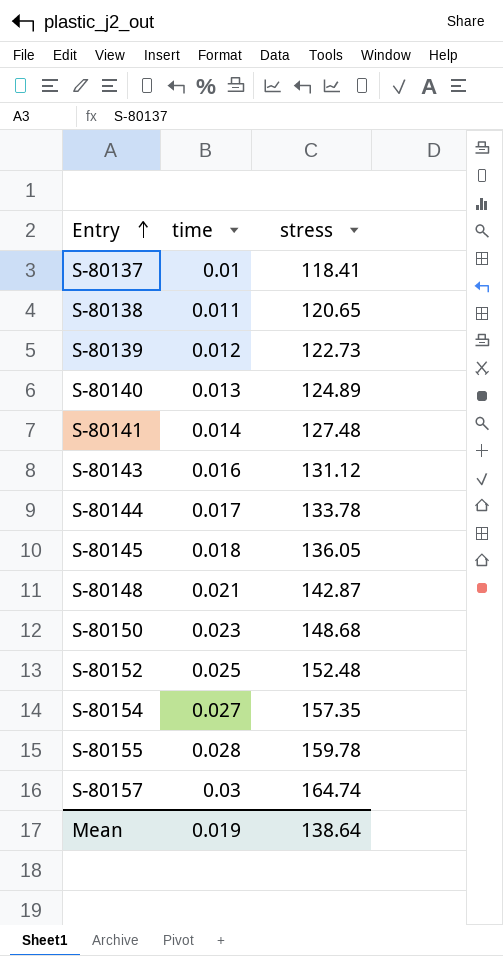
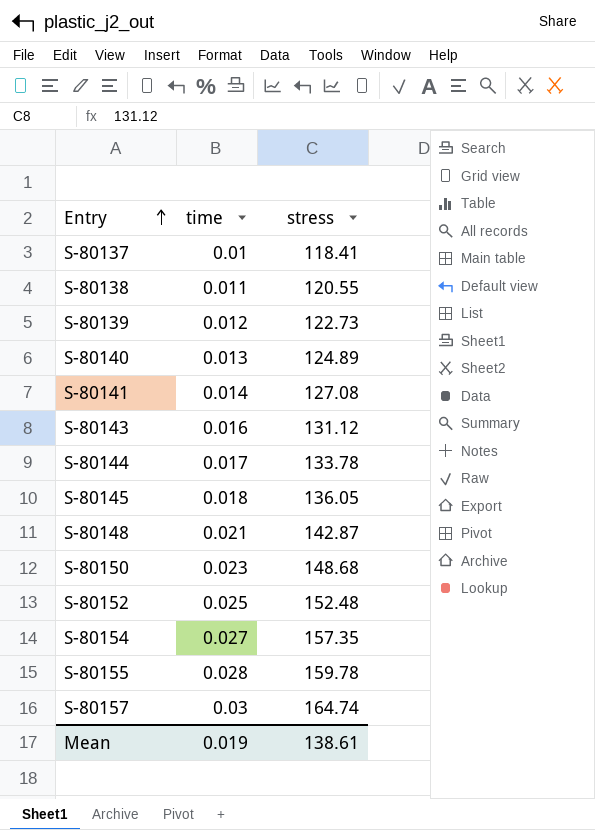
S-80138 | stress: 120.65 -> 120.55
S-80141 | stress: 127.48 -> 127.08
Mean | stress: 138.64 -> 138.61

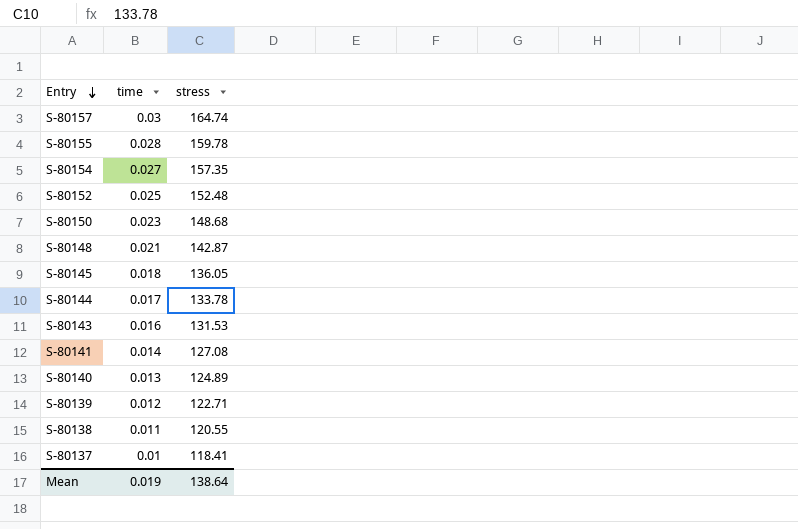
row order: Entry ascending -> Entry descending
S-80143 | stress: 131.12 -> 131.53
S-80139 | stress: 122.73 -> 122.71
Mean | stress: 138.61 -> 138.64

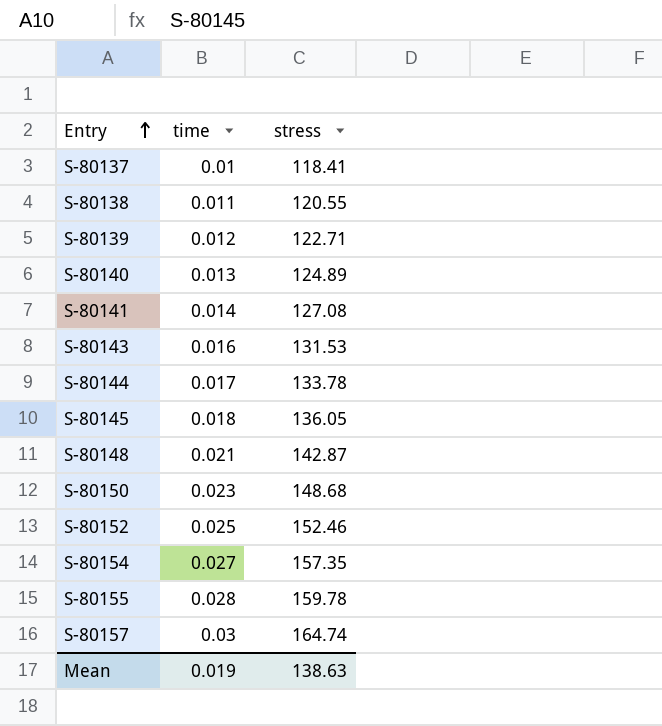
row order: Entry descending -> Entry ascending
S-80152 | stress: 152.48 -> 152.46
Mean | stress: 138.64 -> 138.63

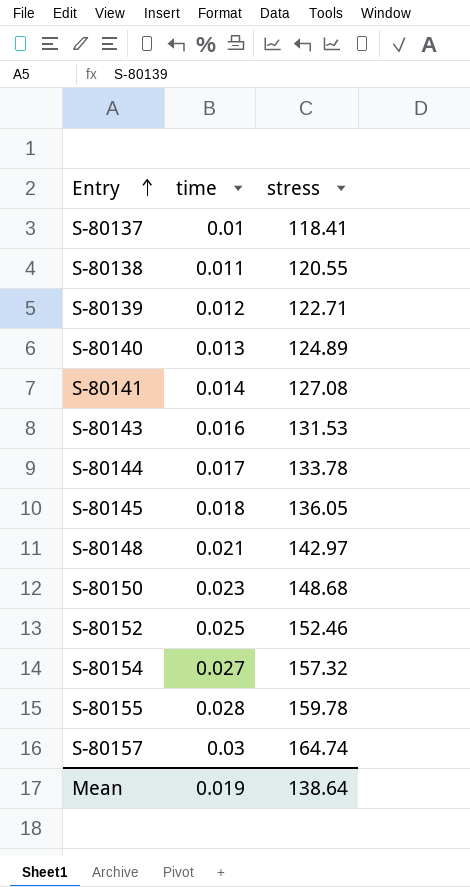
S-80148 | stress: 142.87 -> 142.97
S-80154 | stress: 157.35 -> 157.32
Mean | stress: 138.63 -> 138.64

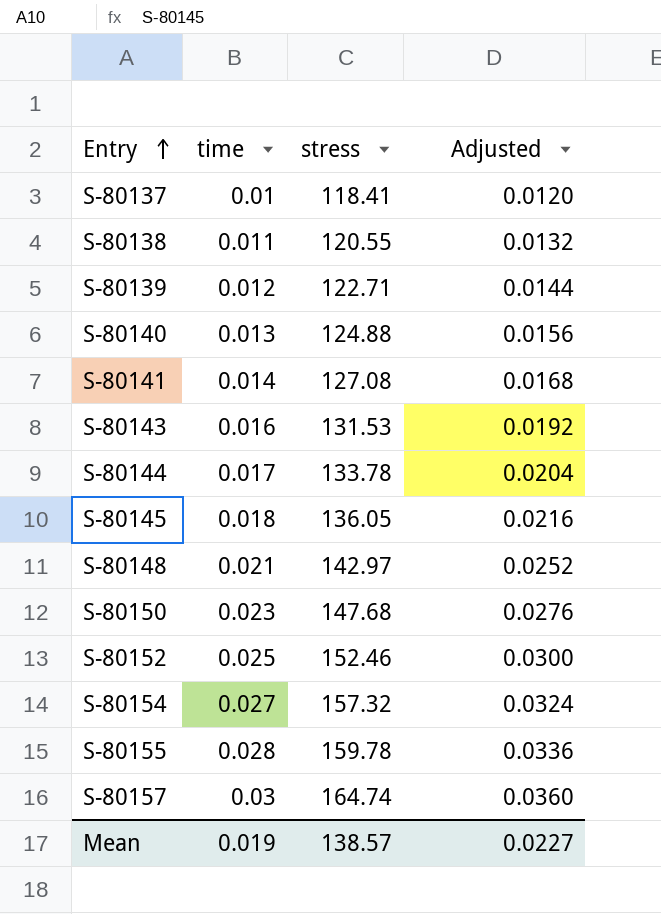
column Adjusted | formula: none -> [time] * 1.2
S-80140 | stress: 124.89 -> 124.88
S-80150 | stress: 148.68 -> 147.68
Mean | stress: 138.64 -> 138.57

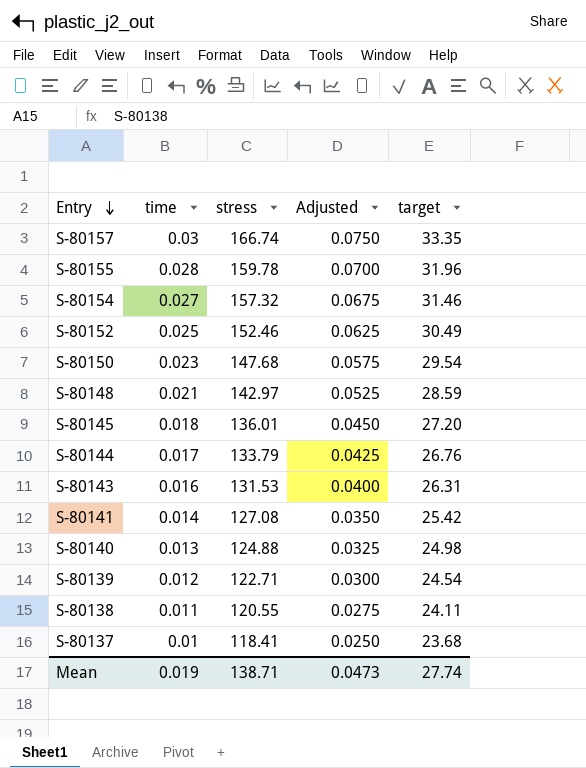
row order: Entry ascending -> Entry descending
column Adjusted | formula: [time] * 1.2 -> [time] * 2.5
column target | formula: none -> [stress] * 0.2
S-80157 | stress: 164.74 -> 166.74
S-80145 | stress: 136.05 -> 136.01
S-80144 | stress: 133.78 -> 133.79
Mean | stress: 138.57 -> 138.71
Mean | Adjusted: 0.0227 -> 0.0473

